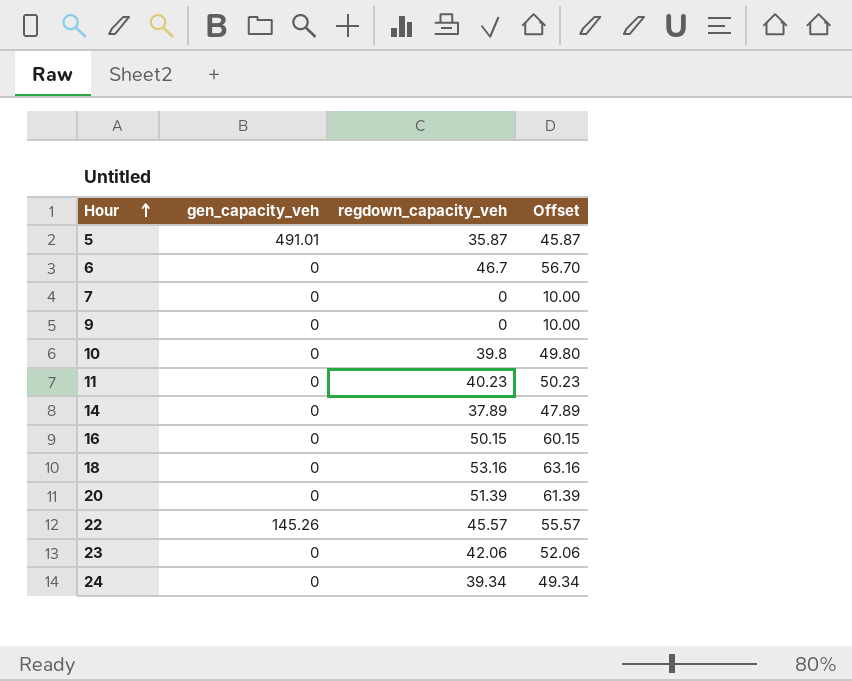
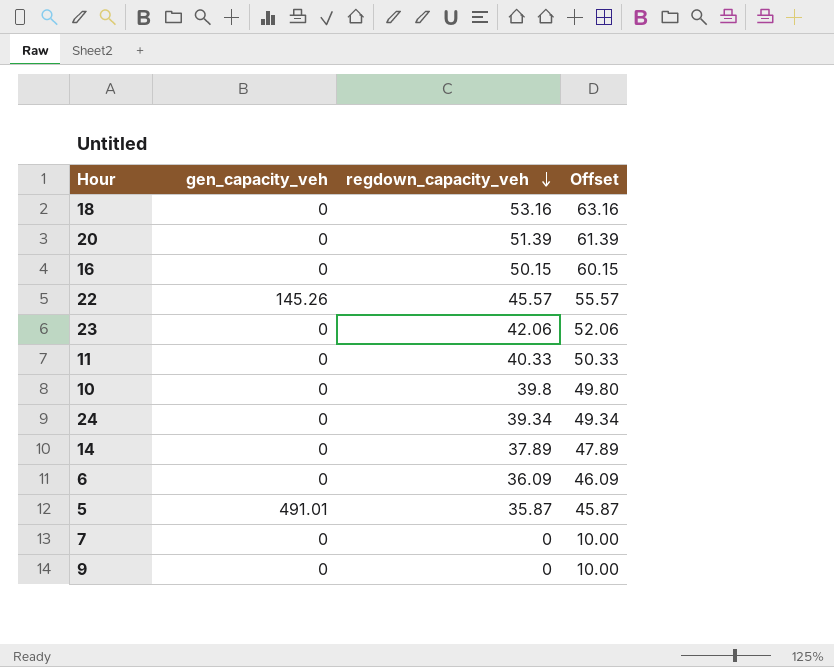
row order: Hour ascending -> regdown_capacity_veh descending
11 | regdown_capacity_veh: 40.23 -> 40.33
11 | Offset: 50.23 -> 50.33
6 | regdown_capacity_veh: 46.7 -> 36.09
6 | Offset: 56.70 -> 46.09

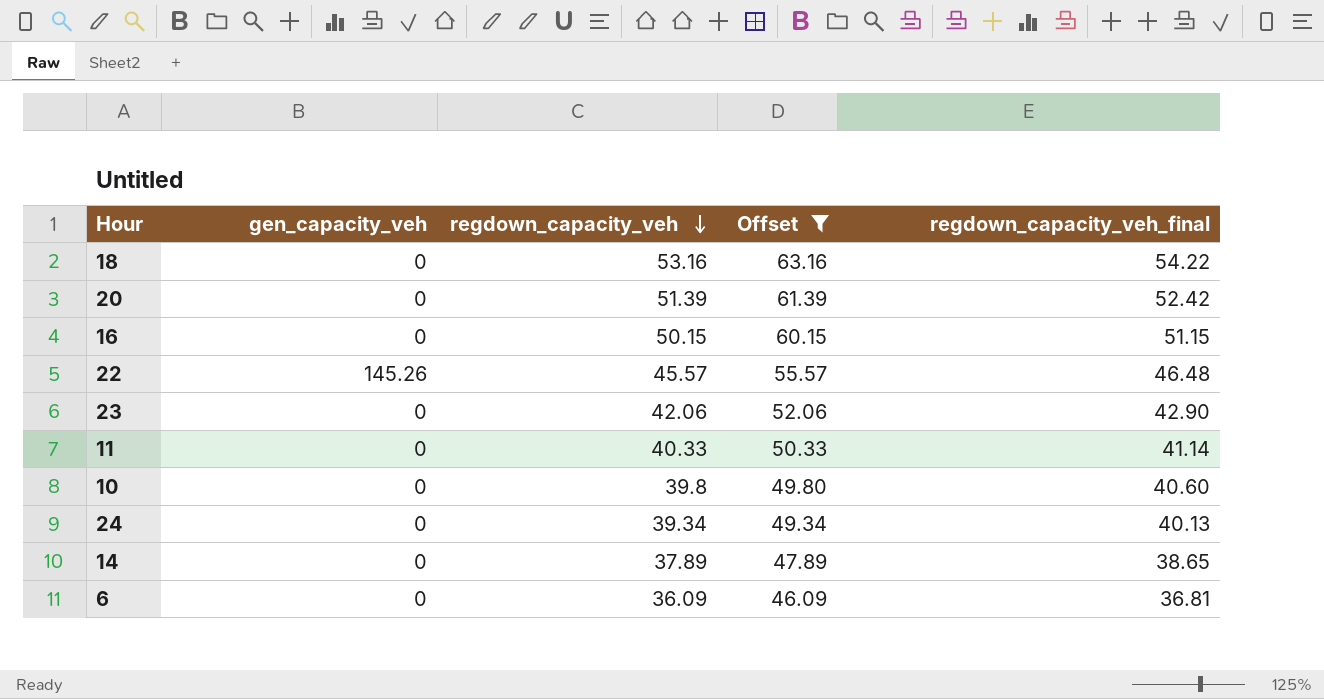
filter: none -> Offset >= 46.09
column regdown_capacity_veh_final | formula: none -> [regdown_capacity_veh] * 1.02

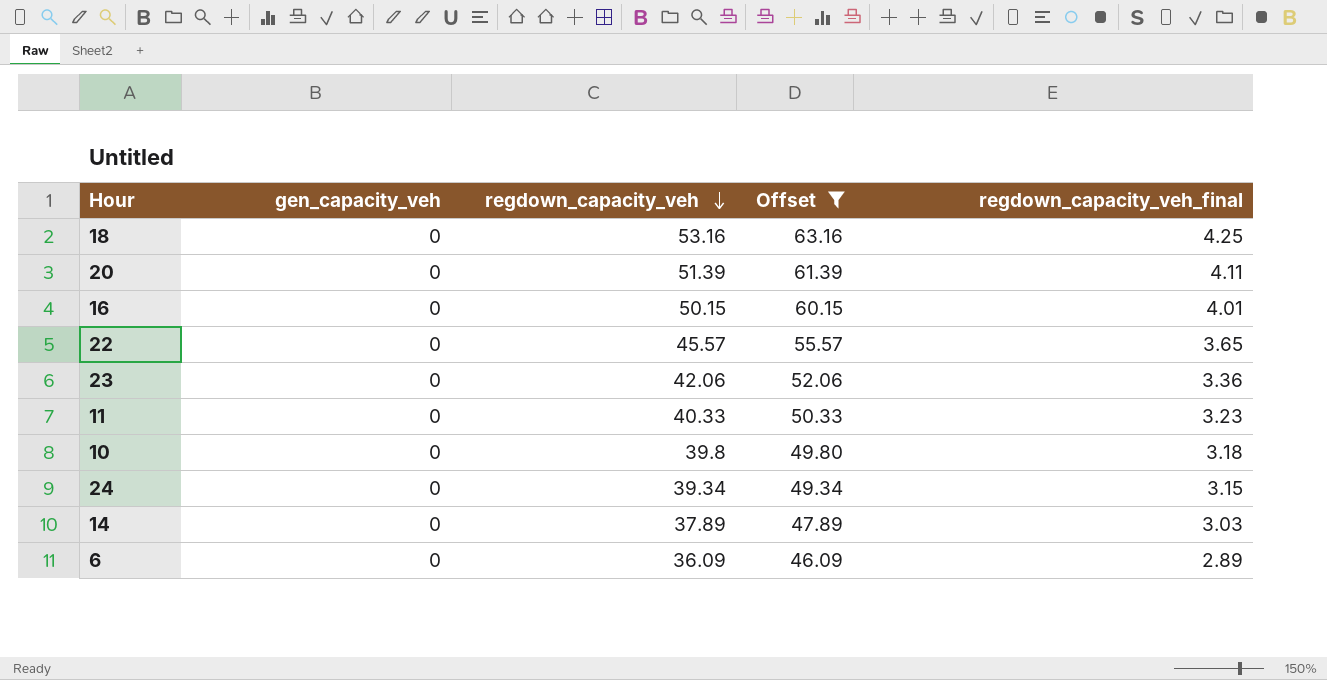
column regdown_capacity_veh_final | formula: [regdown_capacity_veh] * 1.02 -> [regdown_capacity_veh] * 0.08
22 | gen_capacity_veh: 145.26 -> 0

